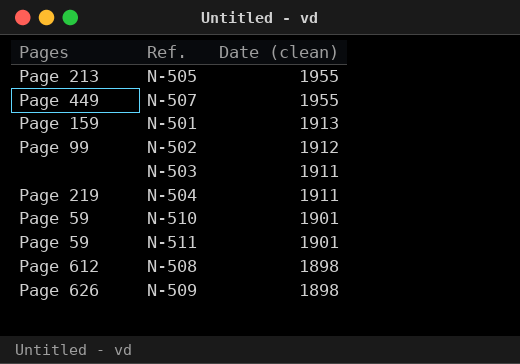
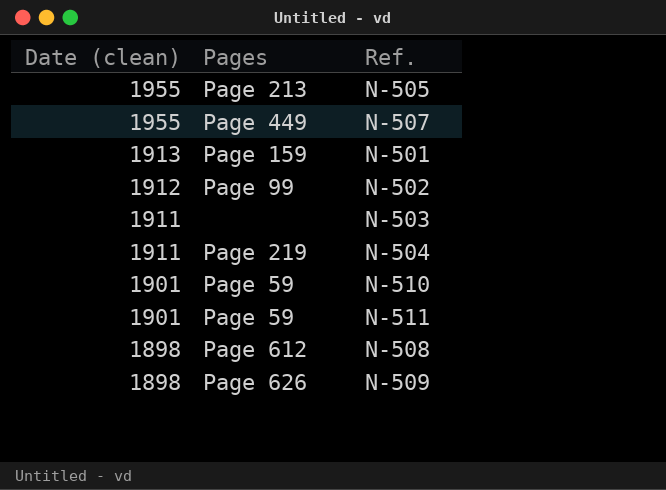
column Date (clean) | position: 3 -> 1

